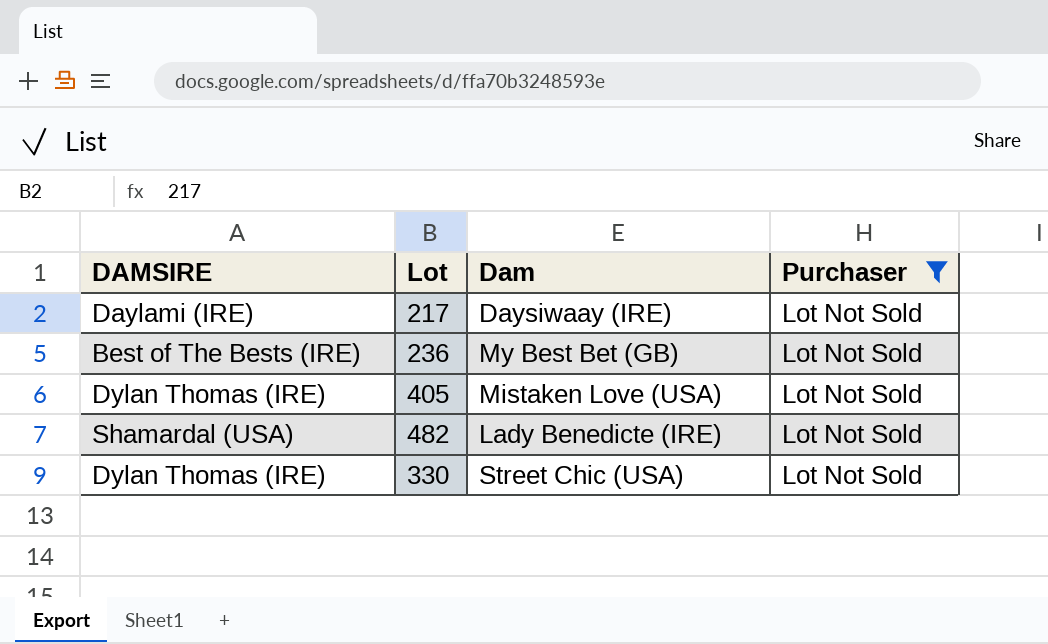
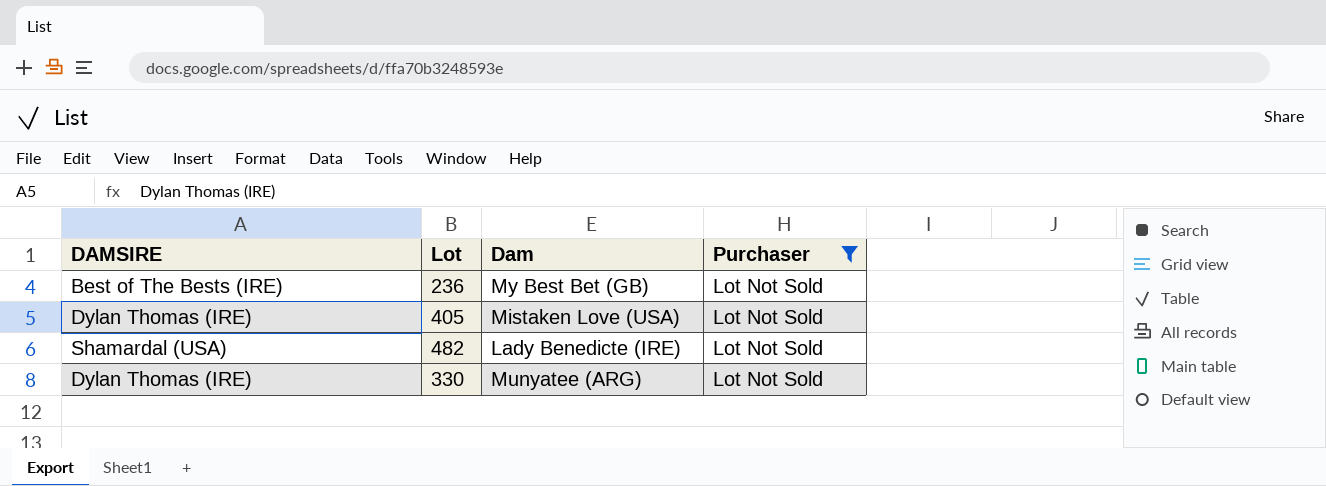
row 217: Daylami (IRE) | Daysiwaay (IRE) | Lot Not Sold -> none
330 | Dam: Street Chic (USA) -> Munyatee (ARG)

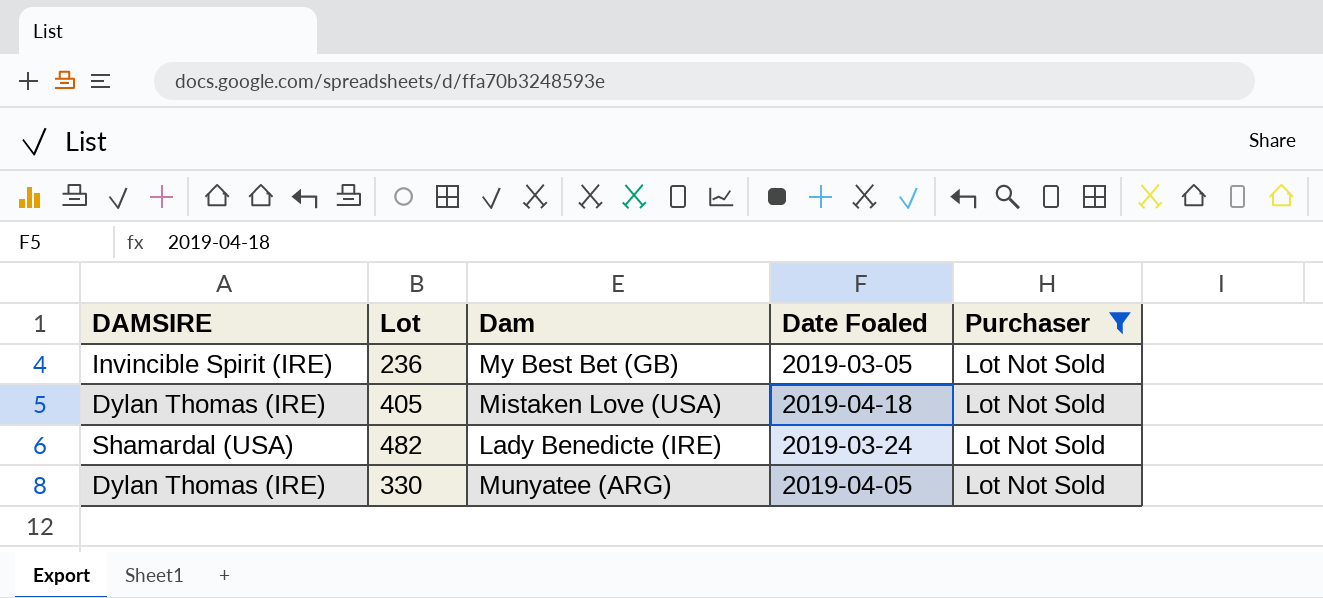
column Date Foaled | position: none -> 4
236 | DAMSIRE: Best of The Bests (IRE) -> Invincible Spirit (IRE)

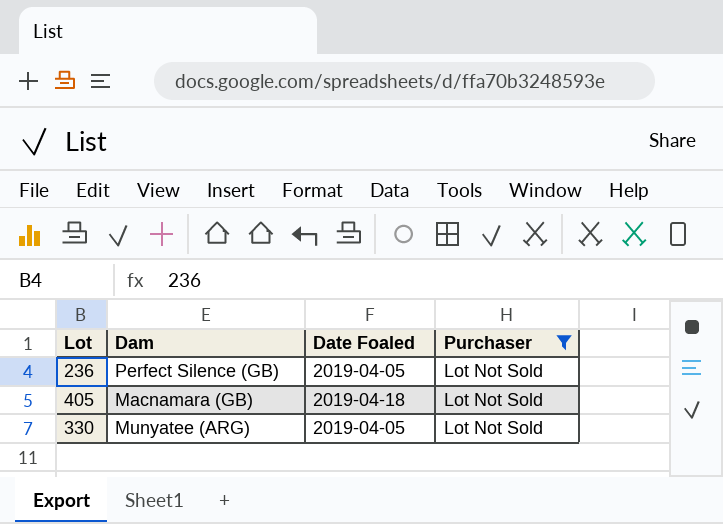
column DAMSIRE | position: 1 -> none
row 482: Shamardal (USA) | Lady Benedicte (IRE) | 2019-03-24 | Lot Not Sold -> none
236 | Dam: My Best Bet (GB) -> Perfect Silence (GB)
236 | Date Foaled: 2019-03-05 -> 2019-04-05
405 | Dam: Mistaken Love (USA) -> Macnamara (GB)

